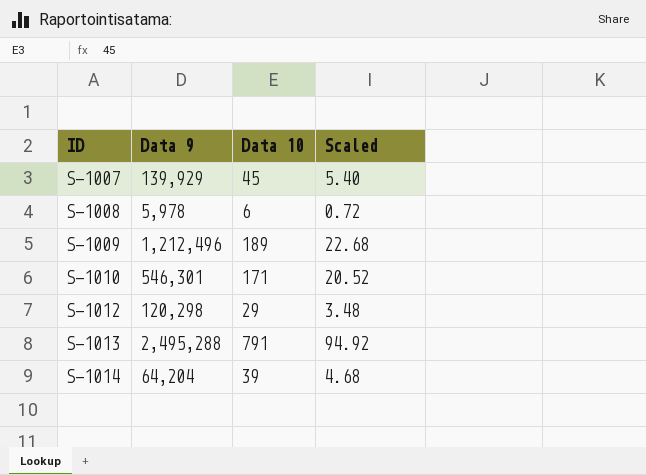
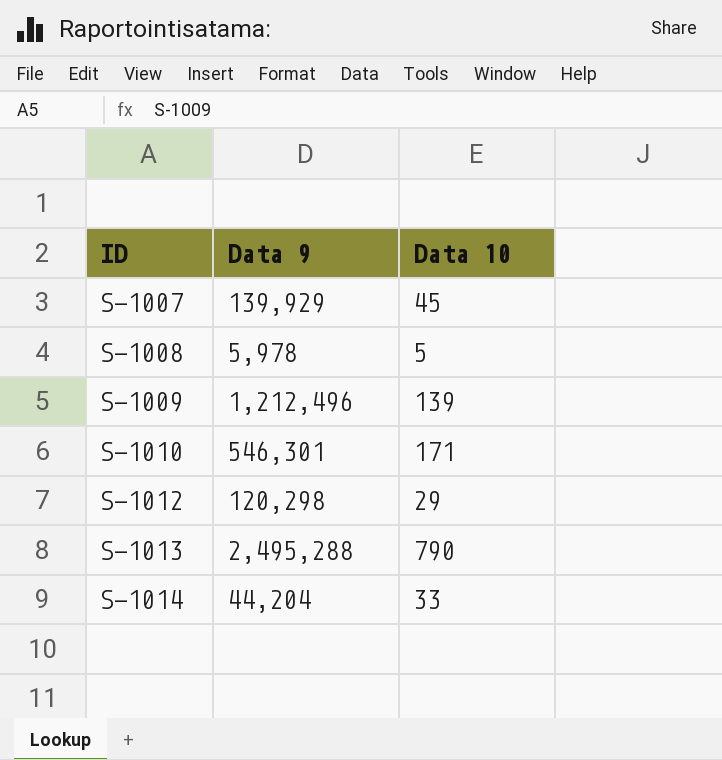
column Scaled | formula: [Data 10] * 0.12 -> none
S-1008 | Data 10: 6 -> 5
S-1009 | Data 10: 189 -> 139
S-1013 | Data 10: 791 -> 790
S-1014 | Data 9: 64,204 -> 44,204
S-1014 | Data 10: 39 -> 33

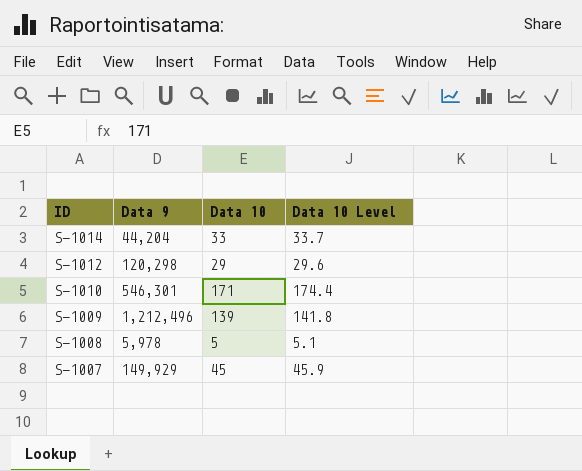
row order: ID ascending -> ID descending
column Data 10 Level | formula: none -> [Data 10] * 1.02
row S-1013: 2,495,288 | 790 -> none
S-1007 | Data 9: 139,929 -> 149,929

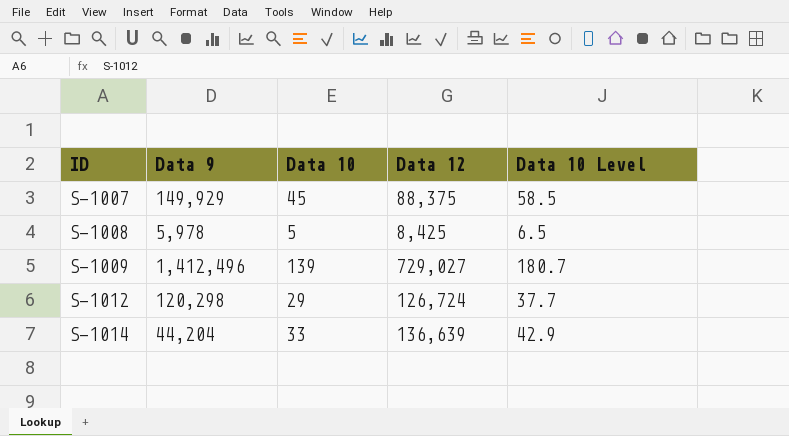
row order: ID descending -> ID ascending
column Data 12 | position: none -> 4
column Data 10 Level | formula: [Data 10] * 1.02 -> [Data 10] * 1.3
row S-1010: 546,301 | 171 | 174.4 -> none
S-1009 | Data 9: 1,212,496 -> 1,412,496

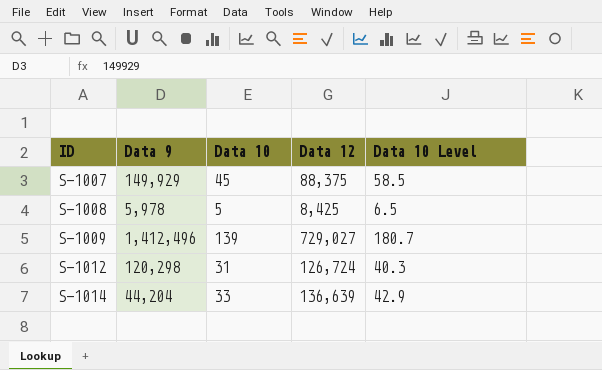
S-1012 | Data 10: 29 -> 31
S-1012 | Data 10 Level: 37.7 -> 40.3

